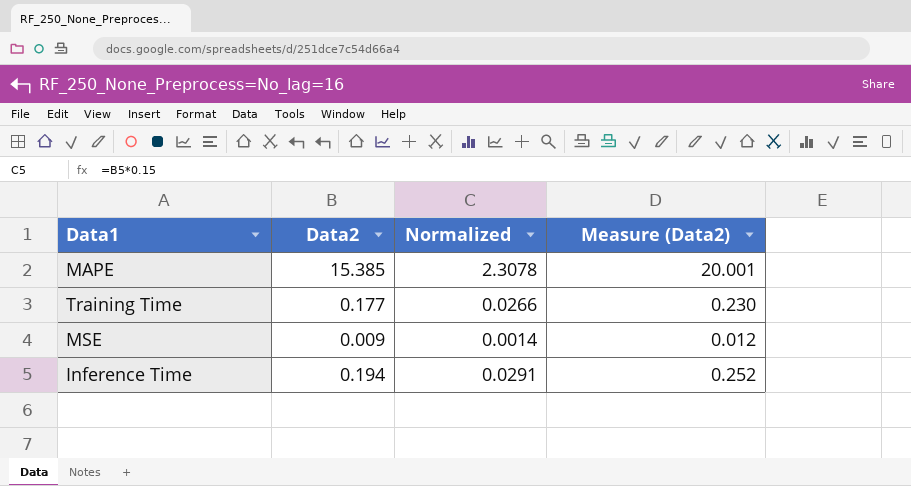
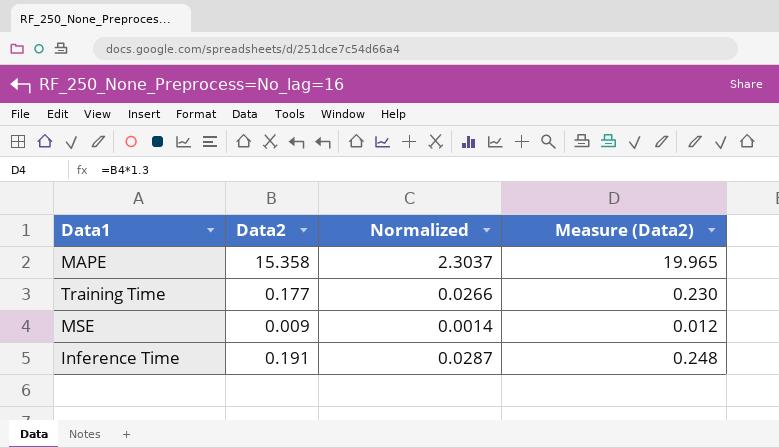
MAPE | Data2: 15.385 -> 15.358
MAPE | Normalized: 2.3078 -> 2.3037
MAPE | Measure (Data2): 20.001 -> 19.965
Inference Time | Data2: 0.194 -> 0.191
Inference Time | Normalized: 0.0291 -> 0.0287
Inference Time | Measure (Data2): 0.252 -> 0.248

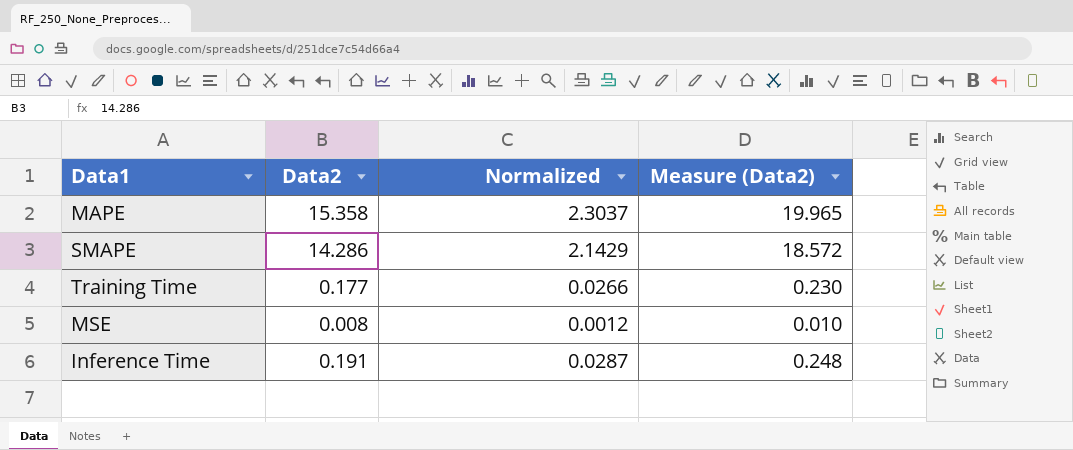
row SMAPE: none -> 14.286 | 2.1429 | 18.572
MSE | Data2: 0.009 -> 0.008
MSE | Normalized: 0.0014 -> 0.0012
MSE | Measure (Data2): 0.012 -> 0.010

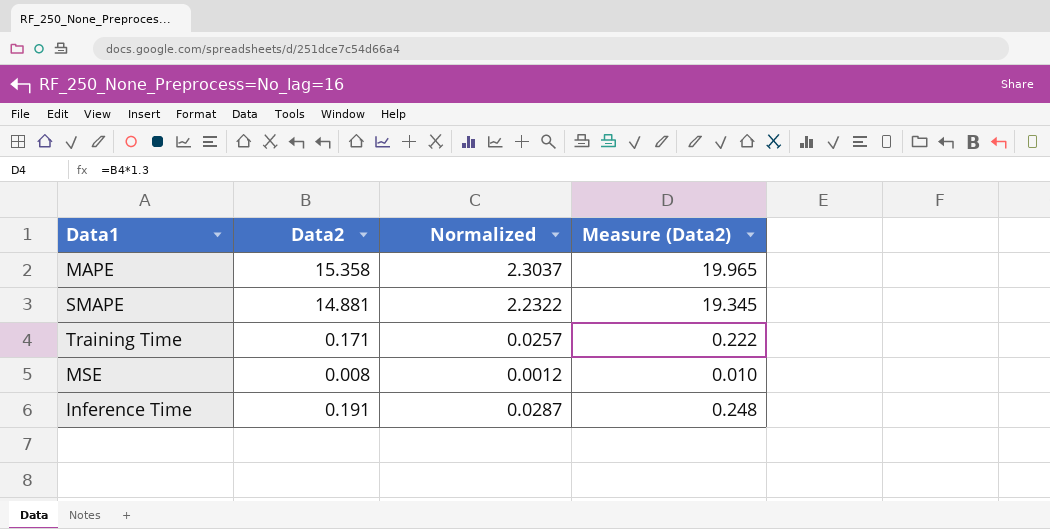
SMAPE | Data2: 14.286 -> 14.881
SMAPE | Normalized: 2.1429 -> 2.2322
SMAPE | Measure (Data2): 18.572 -> 19.345
Training Time | Data2: 0.177 -> 0.171
Training Time | Normalized: 0.0266 -> 0.0257
Training Time | Measure (Data2): 0.230 -> 0.222

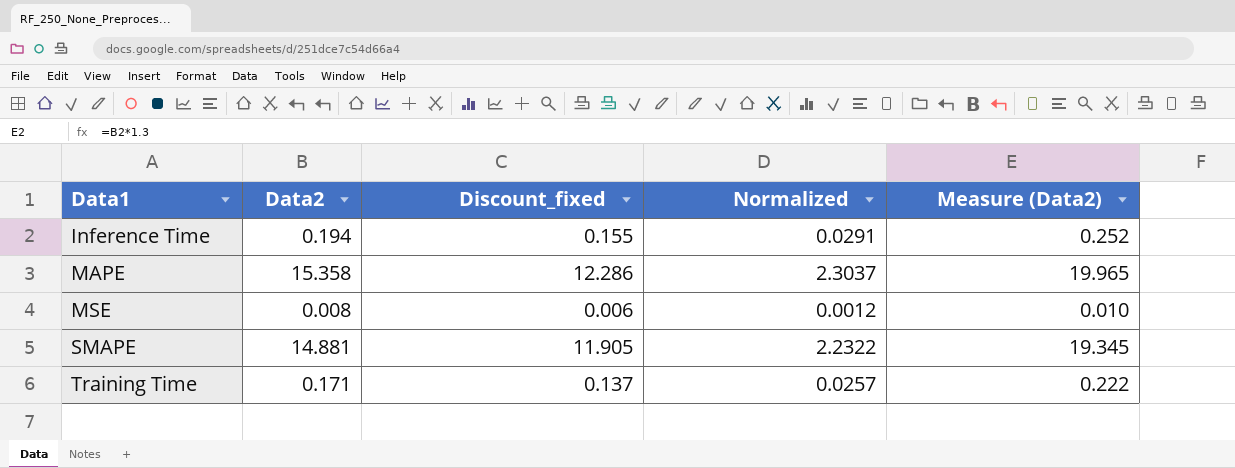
row order: none -> Data1 ascending
column Discount_fixed | formula: none -> [Data2] * 0.8
Inference Time | Data2: 0.191 -> 0.194
Inference Time | Normalized: 0.0287 -> 0.0291
Inference Time | Measure (Data2): 0.248 -> 0.252

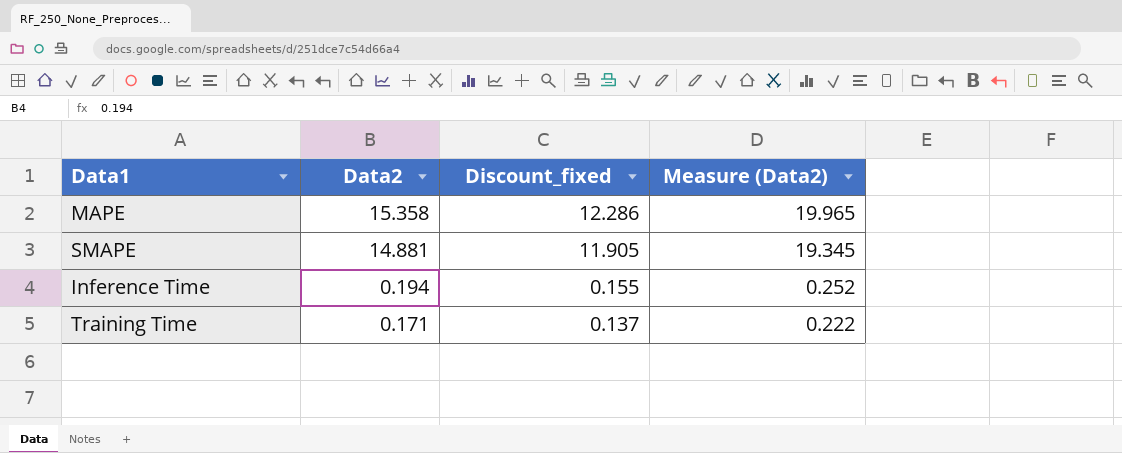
row order: Data1 ascending -> Data2 descending
column Normalized | formula: [Data2] * 0.15 -> none
row MSE: 0.008 | 0.006 | 0.0012 | 0.010 -> none

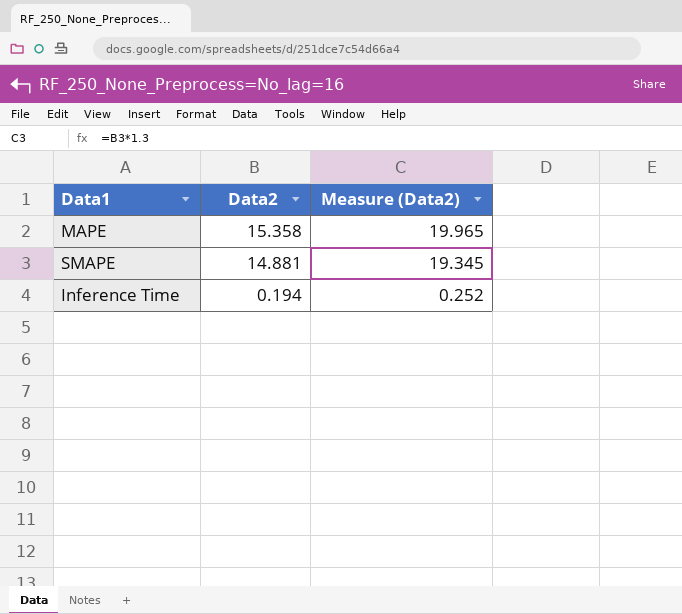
column Discount_fixed | formula: [Data2] * 0.8 -> none
row Training Time: 0.171 | 0.137 | 0.222 -> none

